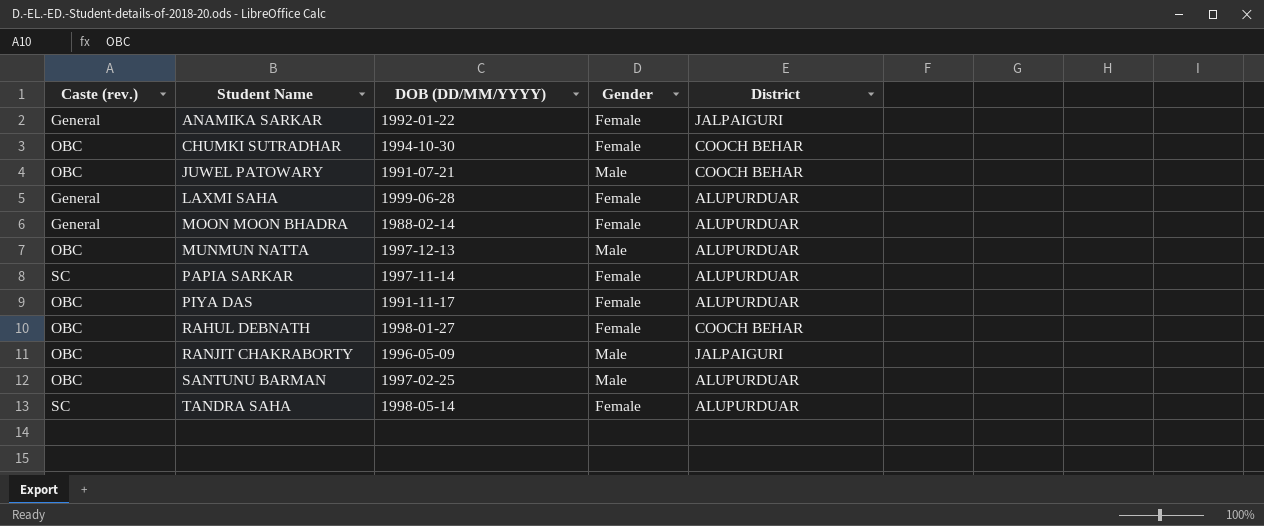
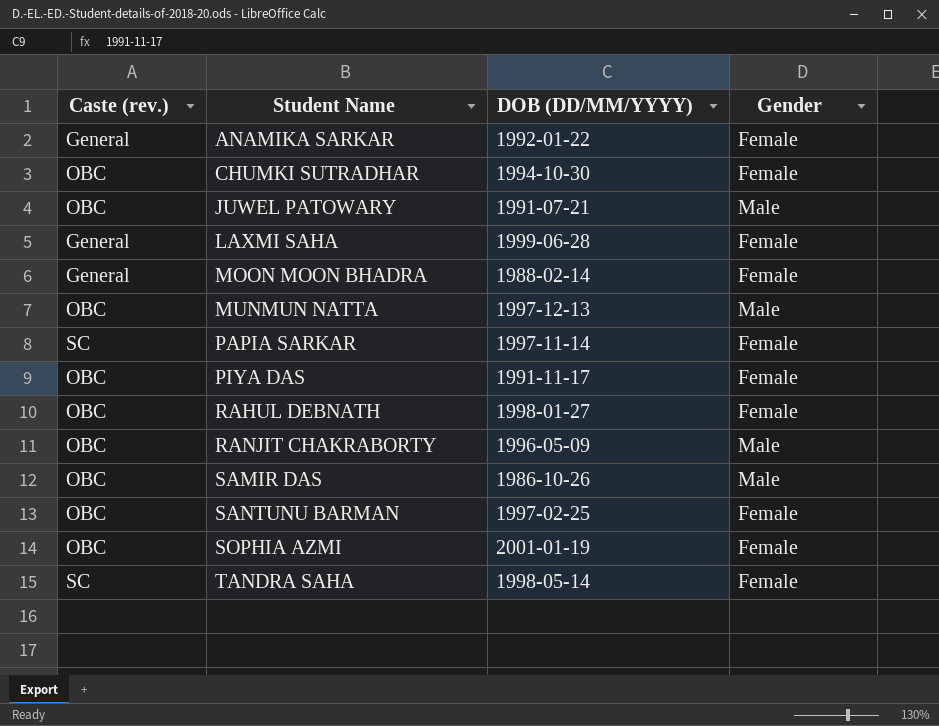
column District | position: 5 -> none
row SAMIR DAS: none -> OBC | 1986-10-26 | Male
SANTUNU BARMAN | Gender: Male -> Female
row SOPHIA AZMI: none -> OBC | 2001-01-19 | Female

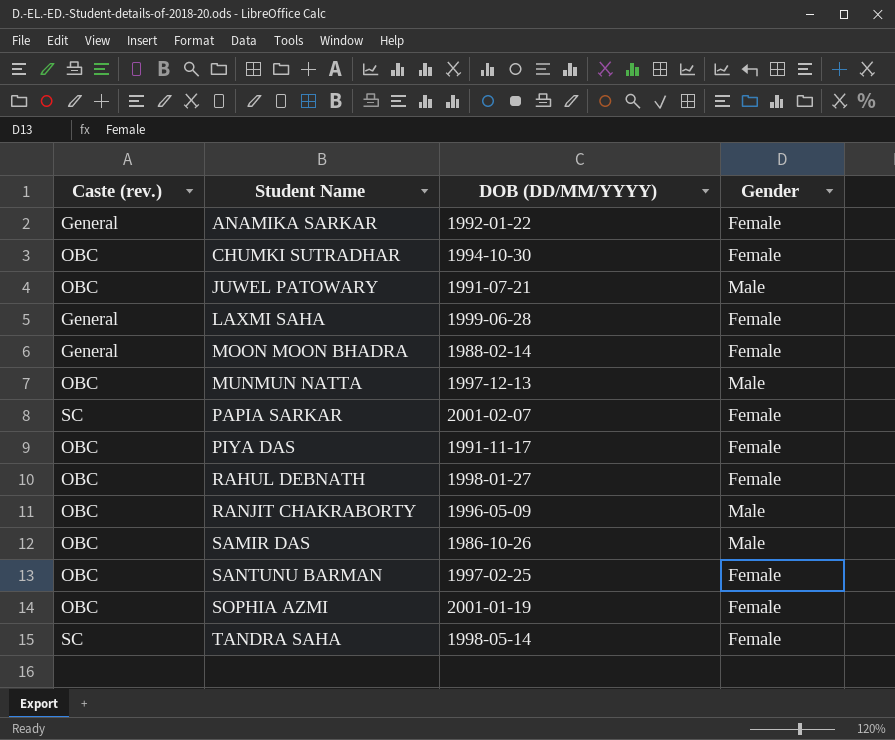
PAPIA SARKAR | DOB (DD/MM/YYYY): 1997-11-14 -> 2001-02-07

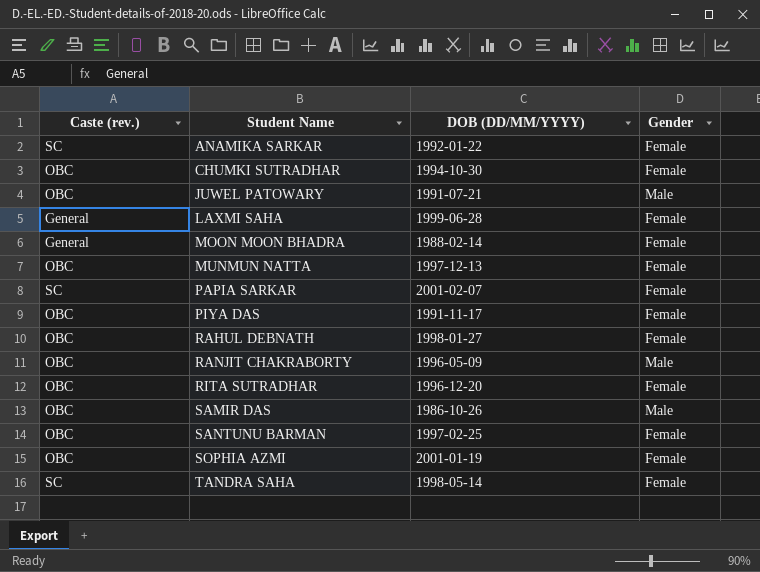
ANAMIKA SARKAR | Caste (rev.): General -> SC
MUNMUN NATTA | Gender: Male -> Female
row RITA SUTRADHAR: none -> OBC | 1996-12-20 | Female

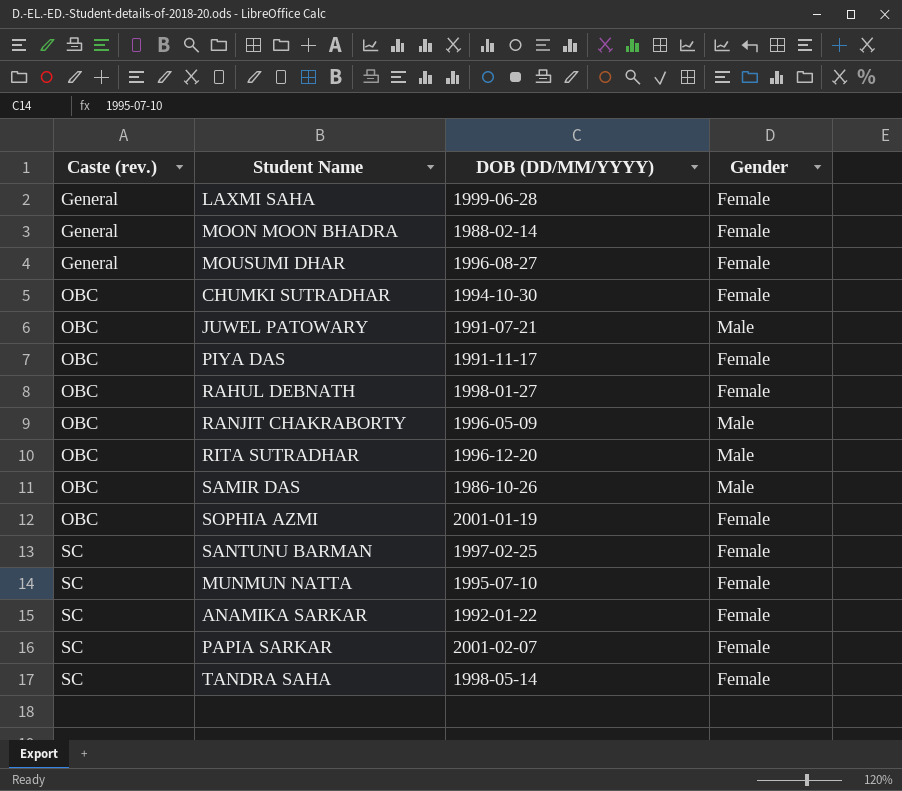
row order: Student Name ascending -> Caste (rev.) ascending
row MOUSUMI DHAR: none -> General | 1996-08-27 | Female
RITA SUTRADHAR | Gender: Female -> Male
SANTUNU BARMAN | Caste (rev.): OBC -> SC
MUNMUN NATTA | Caste (rev.): OBC -> SC
MUNMUN NATTA | DOB (DD/MM/YYYY): 1997-12-13 -> 1995-07-10

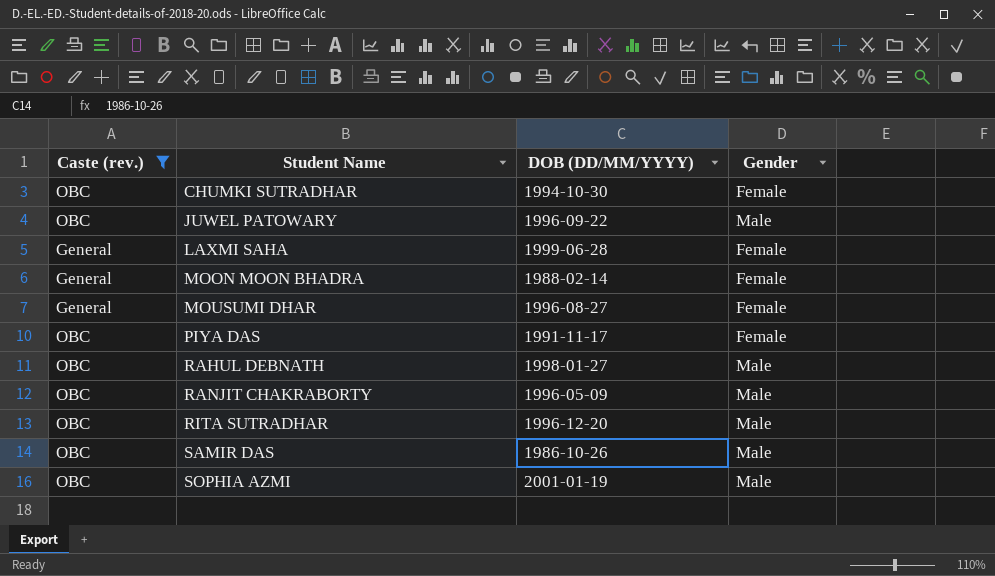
filter: none -> Caste (rev.) != SC
row order: Caste (rev.) ascending -> Student Name ascending
JUWEL PATOWARY | DOB (DD/MM/YYYY): 1991-07-21 -> 1996-09-22
RAHUL DEBNATH | Gender: Female -> Male
SOPHIA AZMI | Gender: Female -> Male

